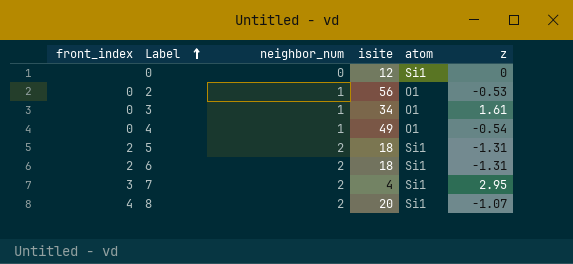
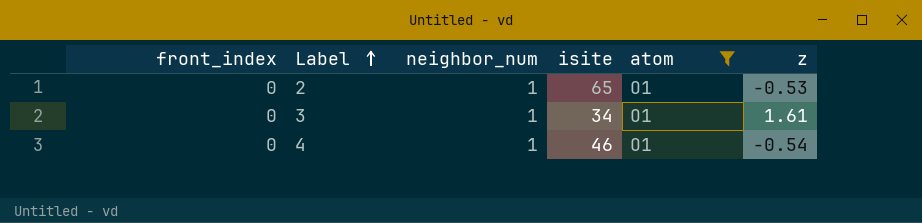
filter: none -> atom = O1
2 | isite: 56 -> 65
4 | isite: 49 -> 46

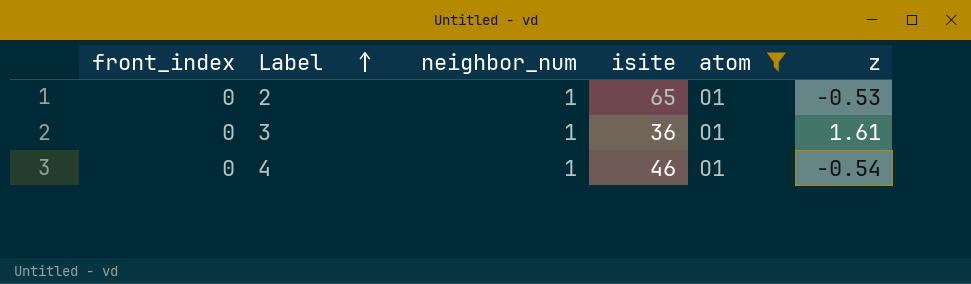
3 | isite: 34 -> 36

